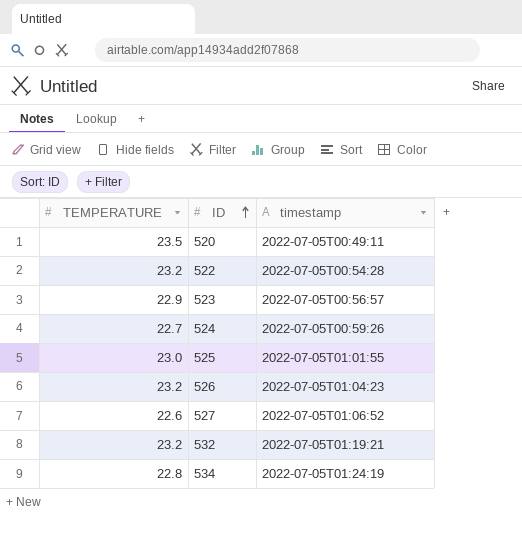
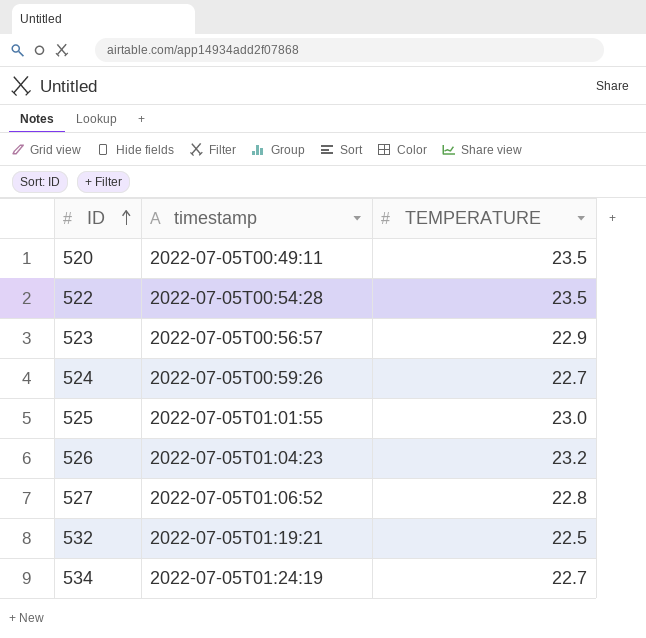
column TEMPERATURE | position: 1 -> 3
522 | TEMPERATURE: 23.2 -> 23.5
527 | TEMPERATURE: 22.6 -> 22.8
532 | TEMPERATURE: 23.2 -> 22.5
534 | TEMPERATURE: 22.8 -> 22.7

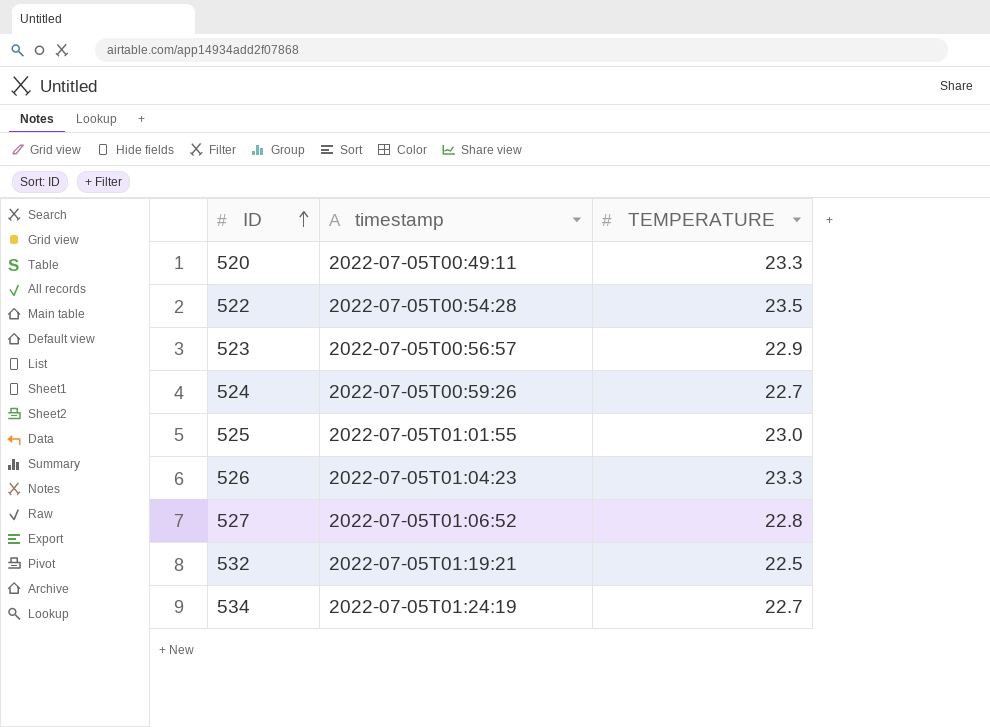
520 | TEMPERATURE: 23.5 -> 23.3
526 | TEMPERATURE: 23.2 -> 23.3

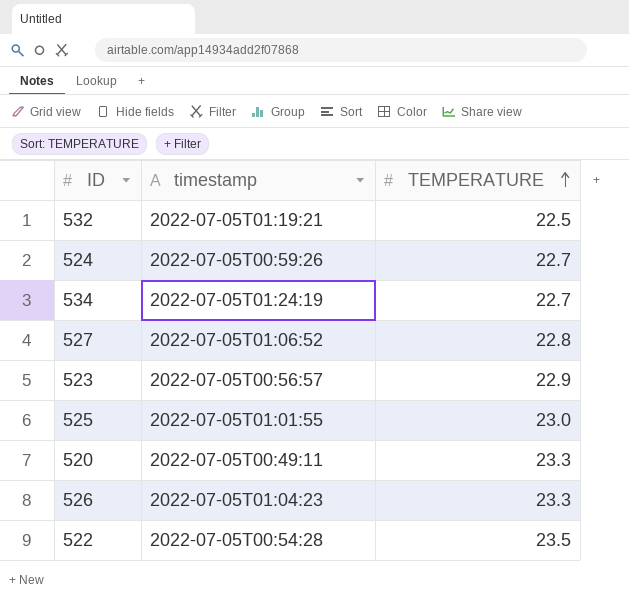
row order: ID ascending -> TEMPERATURE ascending

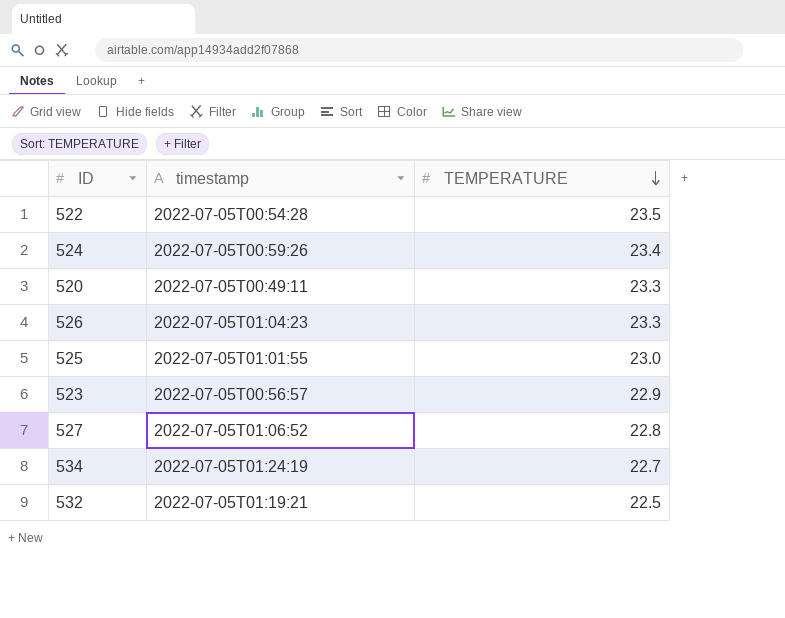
row order: TEMPERATURE ascending -> TEMPERATURE descending
524 | TEMPERATURE: 22.7 -> 23.4

